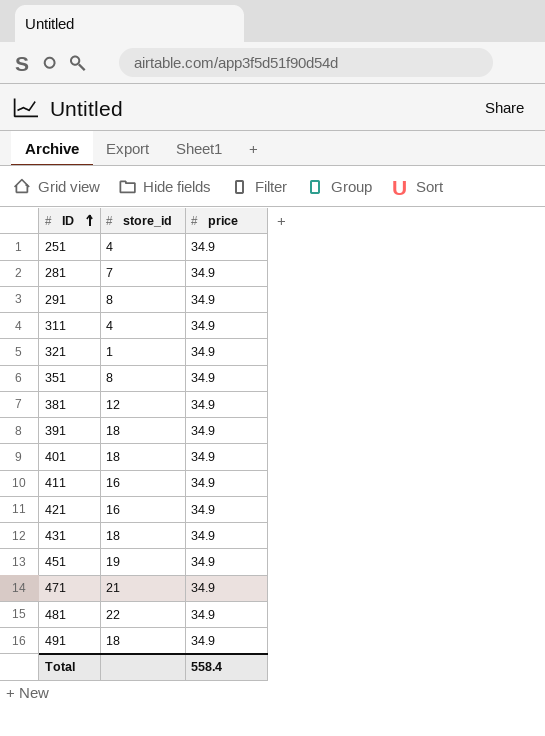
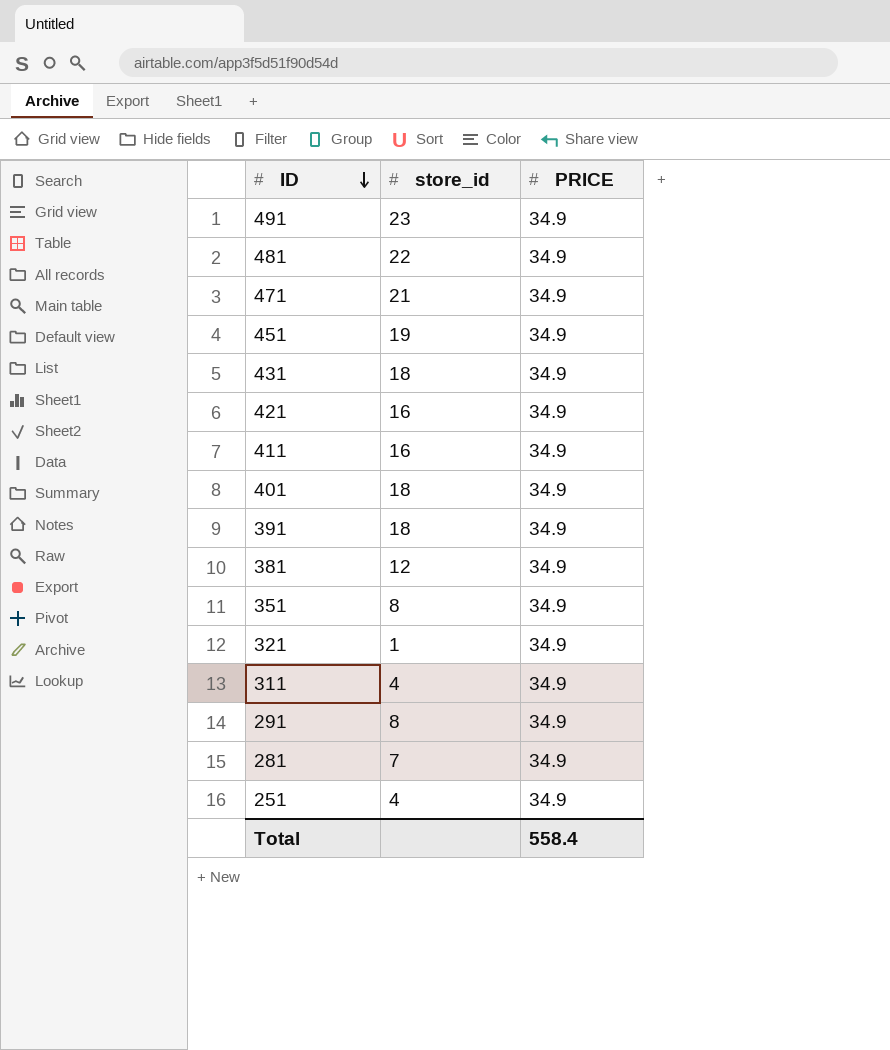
row order: ID ascending -> ID descending
column name: price -> PRICE
491 | store_id: 18 -> 23

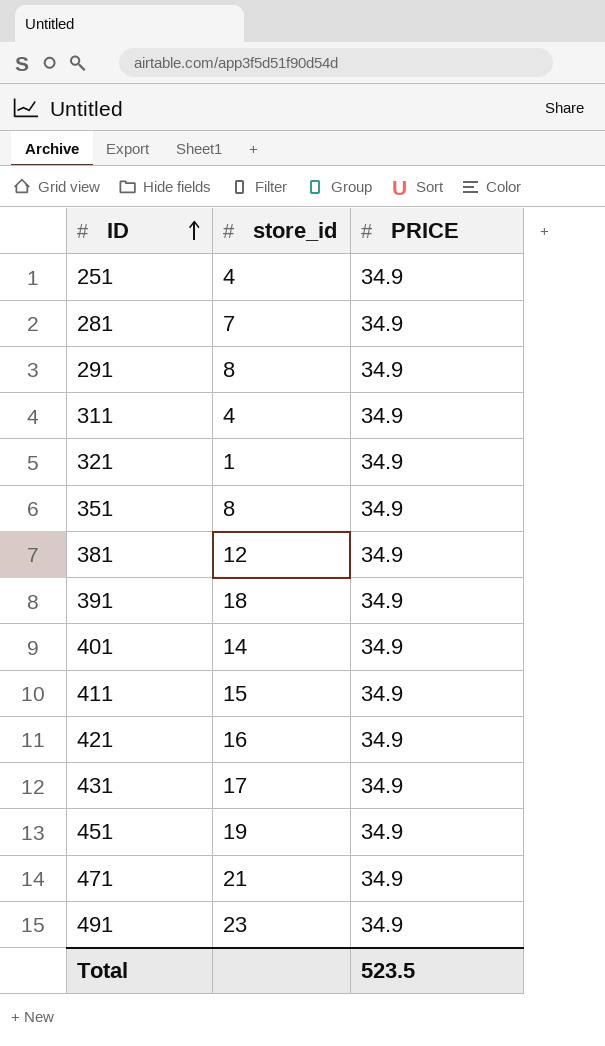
row order: ID descending -> ID ascending
row 481: 22 | 34.9 -> none
401 | store_id: 18 -> 14
411 | store_id: 16 -> 15
431 | store_id: 18 -> 17
Total | PRICE: 558.4 -> 523.5

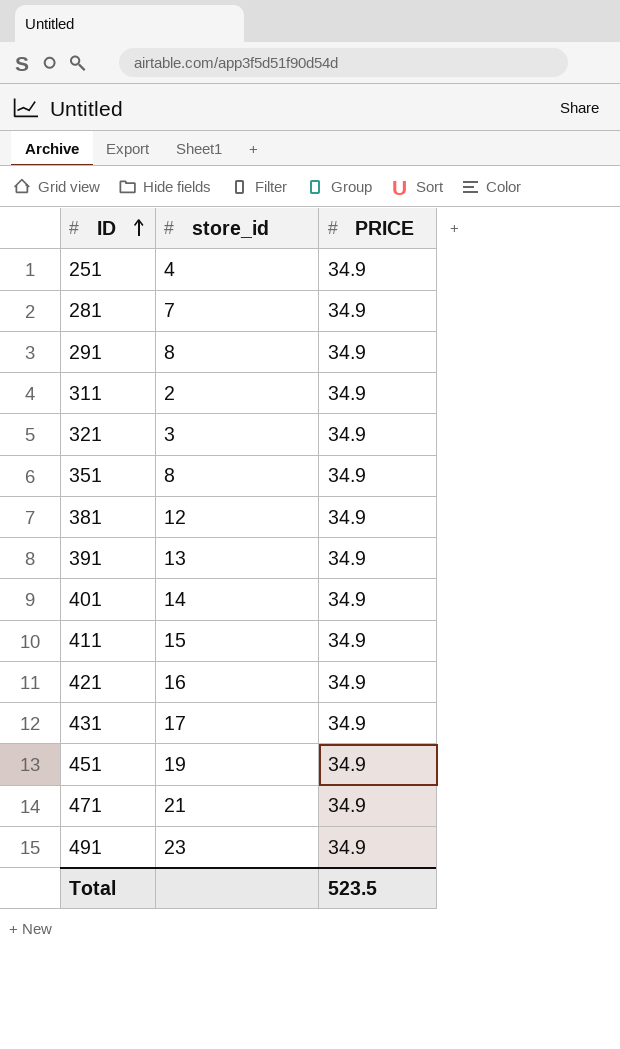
311 | store_id: 4 -> 2
321 | store_id: 1 -> 3
391 | store_id: 18 -> 13

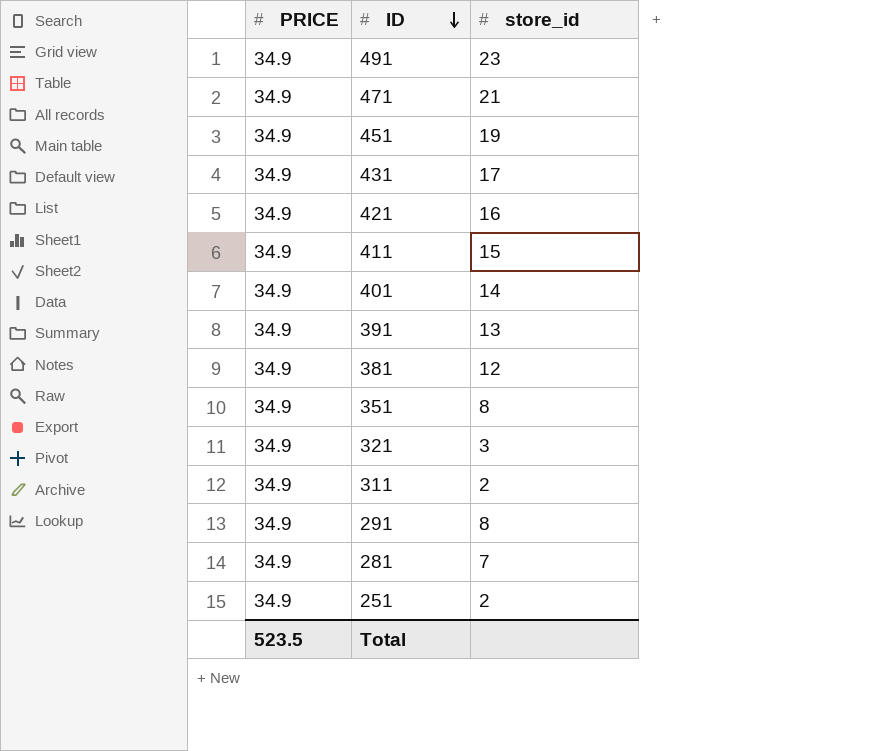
row order: ID ascending -> ID descending
column PRICE | position: 3 -> 1
251 | store_id: 4 -> 2

